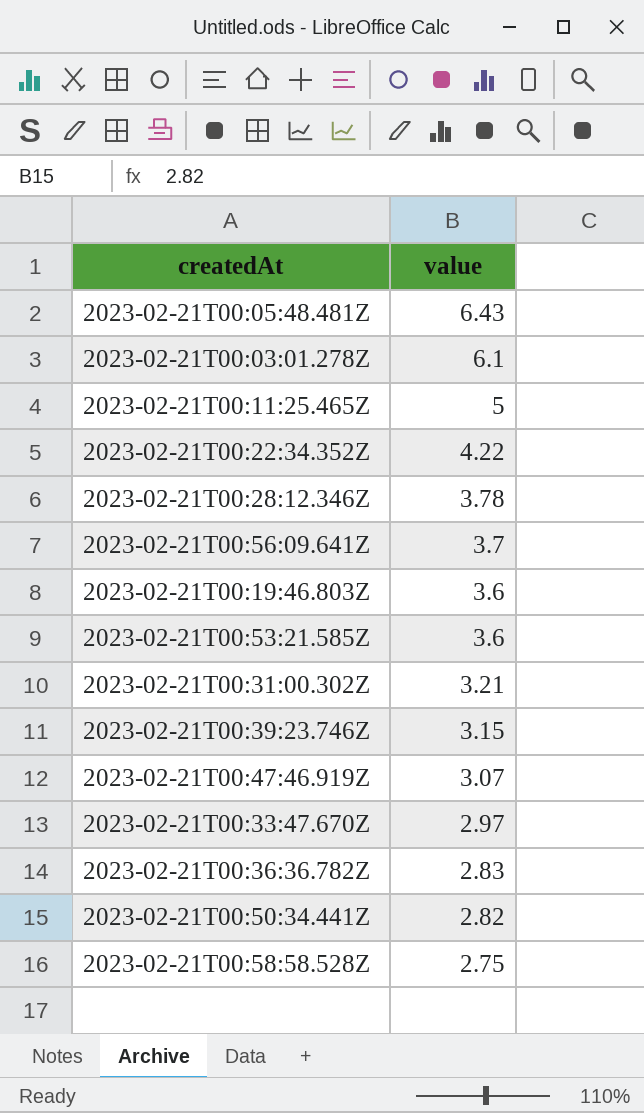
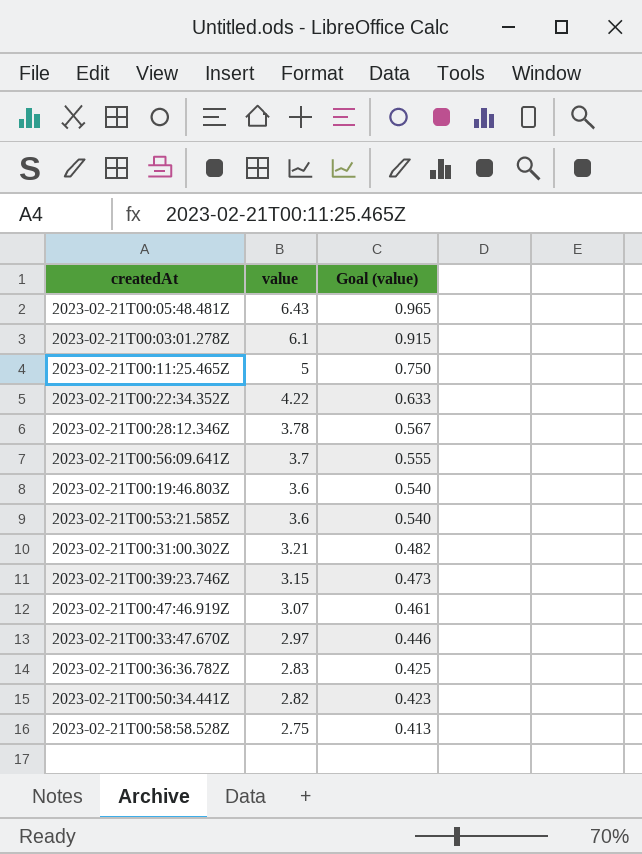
column Goal (value) | formula: none -> [value] * 0.15

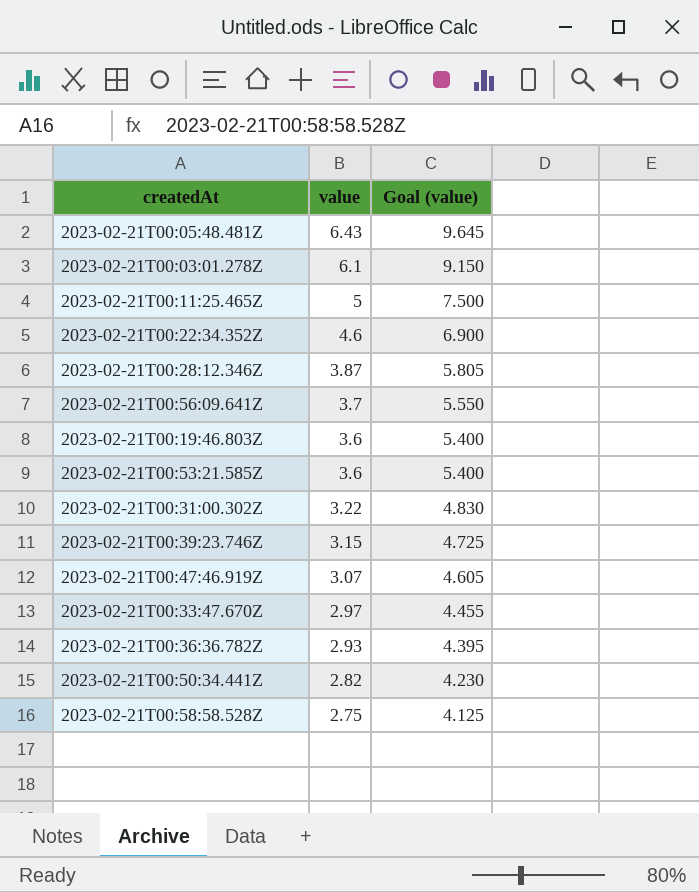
column Goal (value) | formula: [value] * 0.15 -> [value] * 1.5
2023-02-21T00:22:34.352Z | value: 4.22 -> 4.6
2023-02-21T00:28:12.346Z | value: 3.78 -> 3.87
2023-02-21T00:31:00.302Z | value: 3.21 -> 3.22
2023-02-21T00:36:36.782Z | value: 2.83 -> 2.93

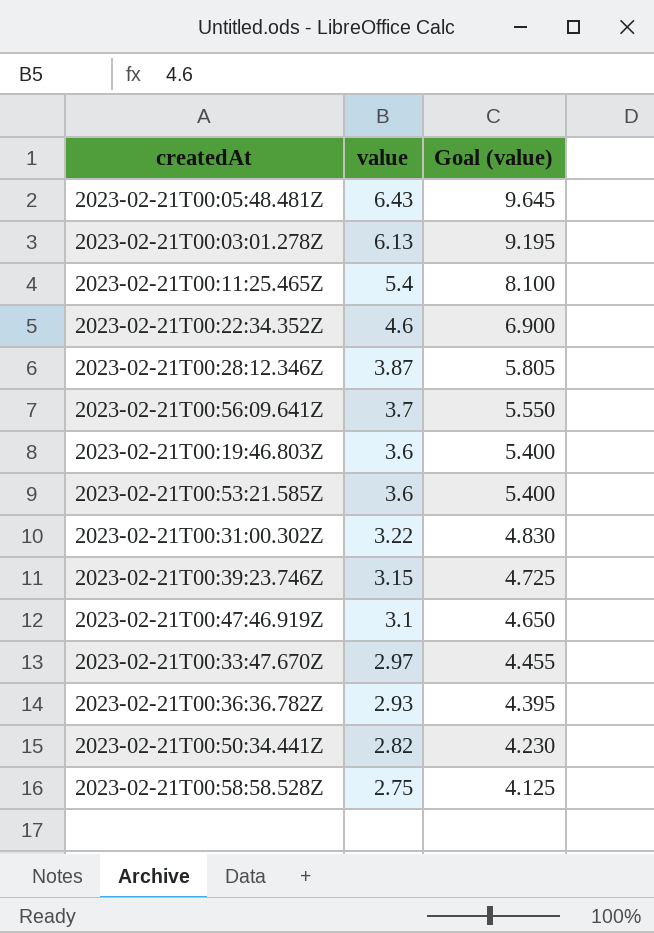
2023-02-21T00:03:01.278Z | value: 6.1 -> 6.13
2023-02-21T00:03:01.278Z | Goal (value): 9.150 -> 9.195
2023-02-21T00:11:25.465Z | value: 5 -> 5.4
2023-02-21T00:11:25.465Z | Goal (value): 7.500 -> 8.100
2023-02-21T00:47:46.919Z | value: 3.07 -> 3.1
2023-02-21T00:47:46.919Z | Goal (value): 4.605 -> 4.650

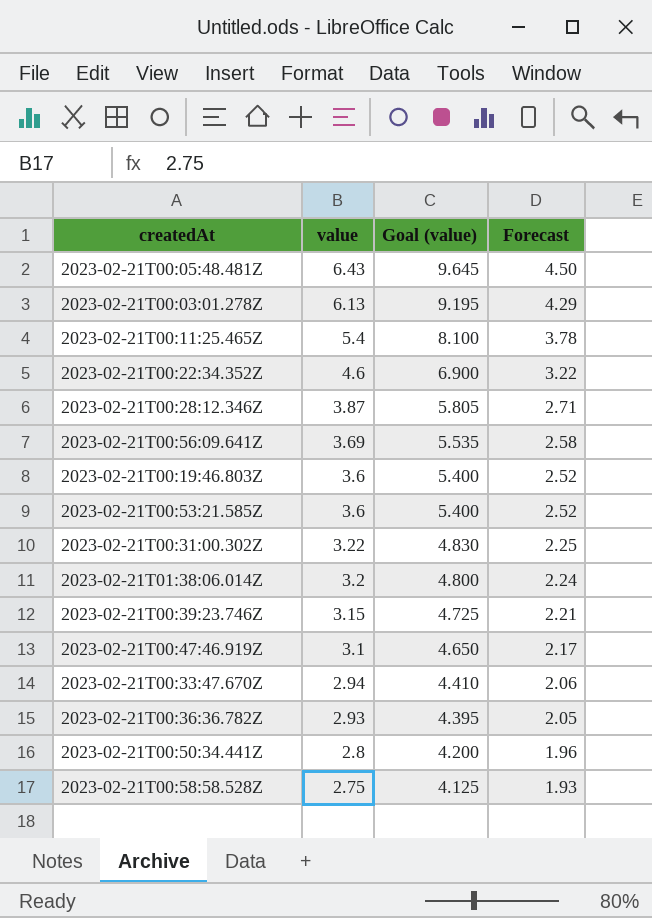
column Forecast | formula: none -> [value] * 0.7
2023-02-21T00:56:09.641Z | value: 3.7 -> 3.69
2023-02-21T00:56:09.641Z | Goal (value): 5.550 -> 5.535
row 2023-02-21T01:38:06.014Z: none -> 3.2 | 4.800 | 2.24
2023-02-21T00:33:47.670Z | value: 2.97 -> 2.94
2023-02-21T00:33:47.670Z | Goal (value): 4.455 -> 4.410
2023-02-21T00:50:34.441Z | value: 2.82 -> 2.8
2023-02-21T00:50:34.441Z | Goal (value): 4.230 -> 4.200

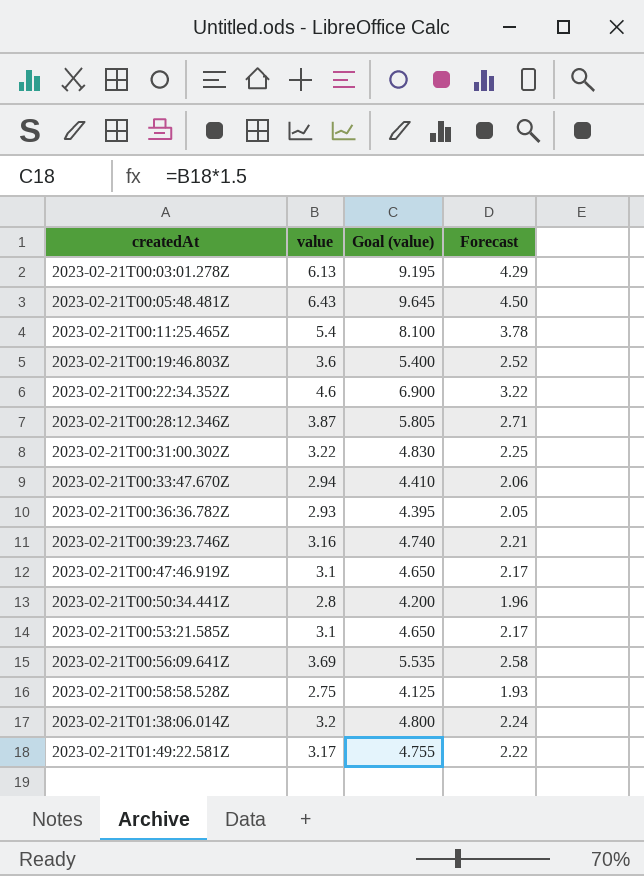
row order: value descending -> createdAt ascending
2023-02-21T00:39:23.746Z | value: 3.15 -> 3.16
2023-02-21T00:39:23.746Z | Goal (value): 4.725 -> 4.740
2023-02-21T00:53:21.585Z | value: 3.6 -> 3.1
2023-02-21T00:53:21.585Z | Goal (value): 5.400 -> 4.650
2023-02-21T00:53:21.585Z | Forecast: 2.52 -> 2.17
row 2023-02-21T01:49:22.581Z: none -> 3.17 | 4.755 | 2.22

